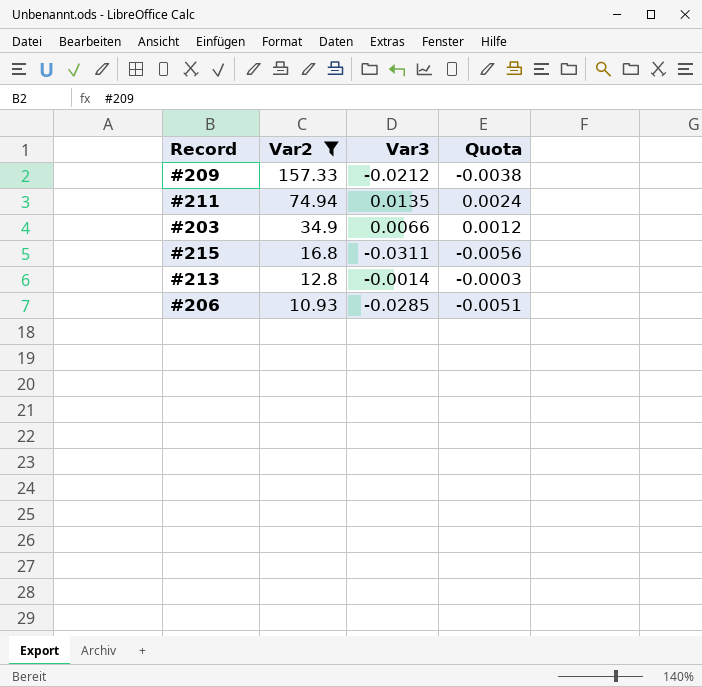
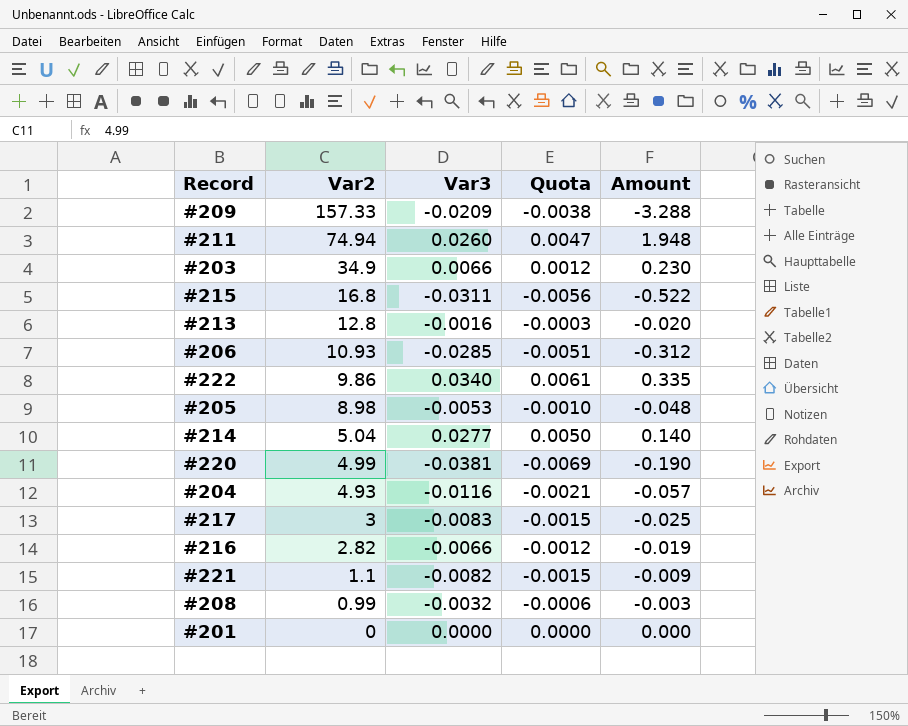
filter: Var2 >= 10.93 -> none
column Amount | formula: none -> [Var2] * [Var3]
#209 | Var3: -0.0212 -> -0.0209
#211 | Var3: 0.0135 -> 0.0260
#211 | Quota: 0.0024 -> 0.0047
#213 | Var3: -0.0014 -> -0.0016

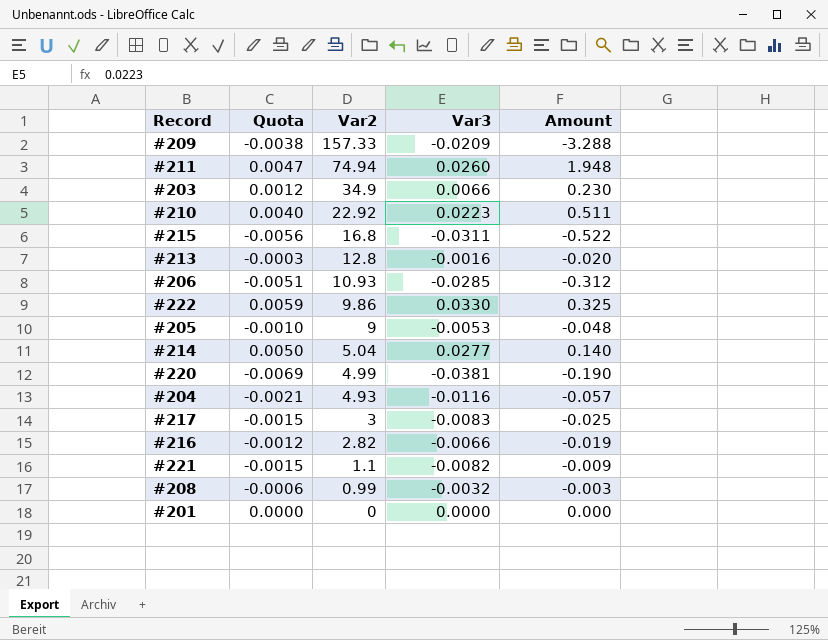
column Quota | position: 4 -> 2
row #210: none -> 0.0040 | 22.92 | 0.0223 | 0.511
#222 | Quota: 0.0061 -> 0.0059
#222 | Var3: 0.0340 -> 0.0330
#222 | Amount: 0.335 -> 0.325
#205 | Var2: 8.98 -> 9

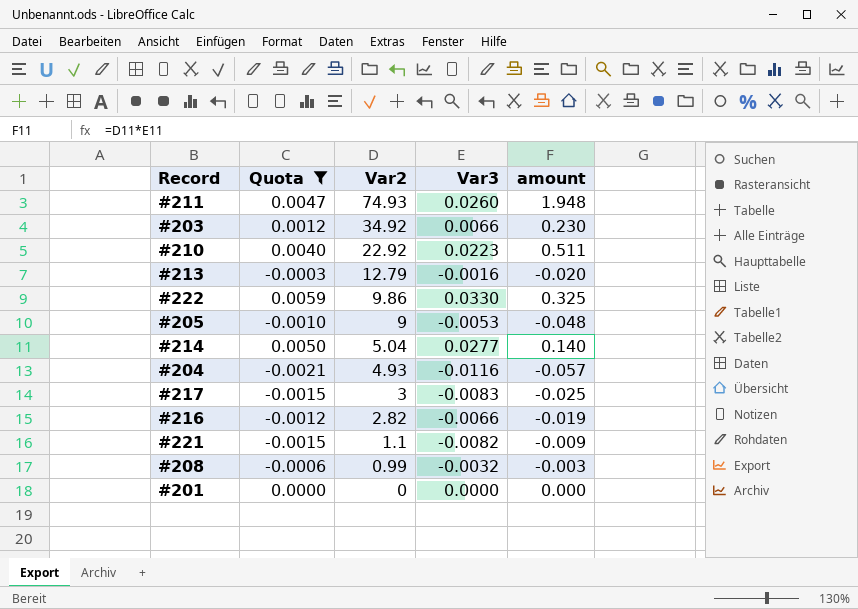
filter: none -> Quota >= -0.0021
column name: Amount -> amount
#211 | Var2: 74.94 -> 74.93
#203 | Var2: 34.9 -> 34.92
#213 | Var2: 12.8 -> 12.79

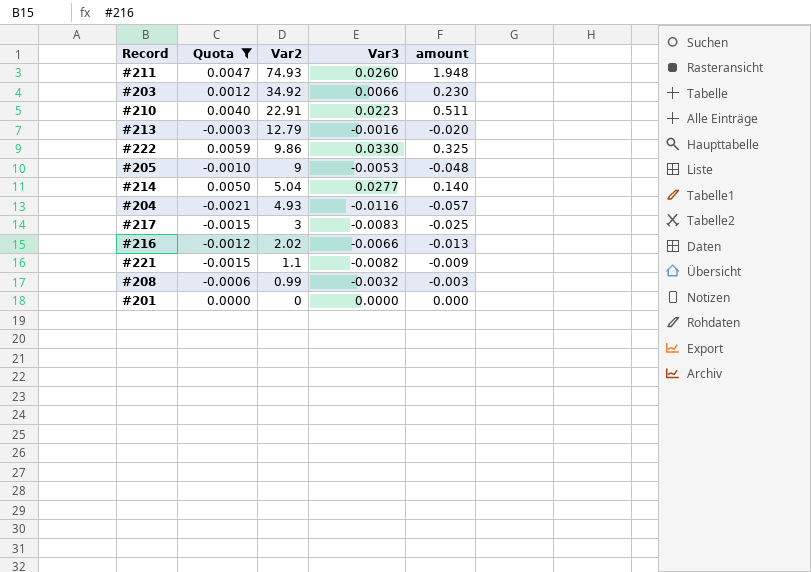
#210 | Var2: 22.92 -> 22.91
#216 | Var2: 2.82 -> 2.02
#216 | amount: -0.019 -> -0.013

